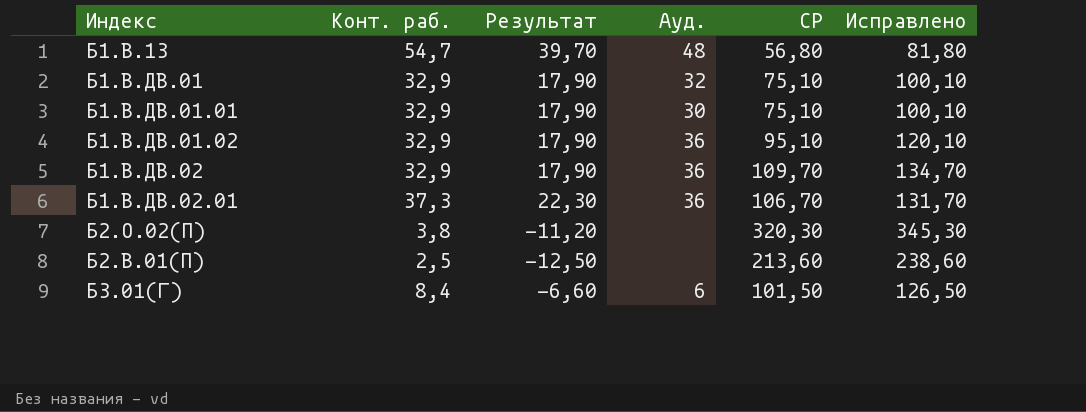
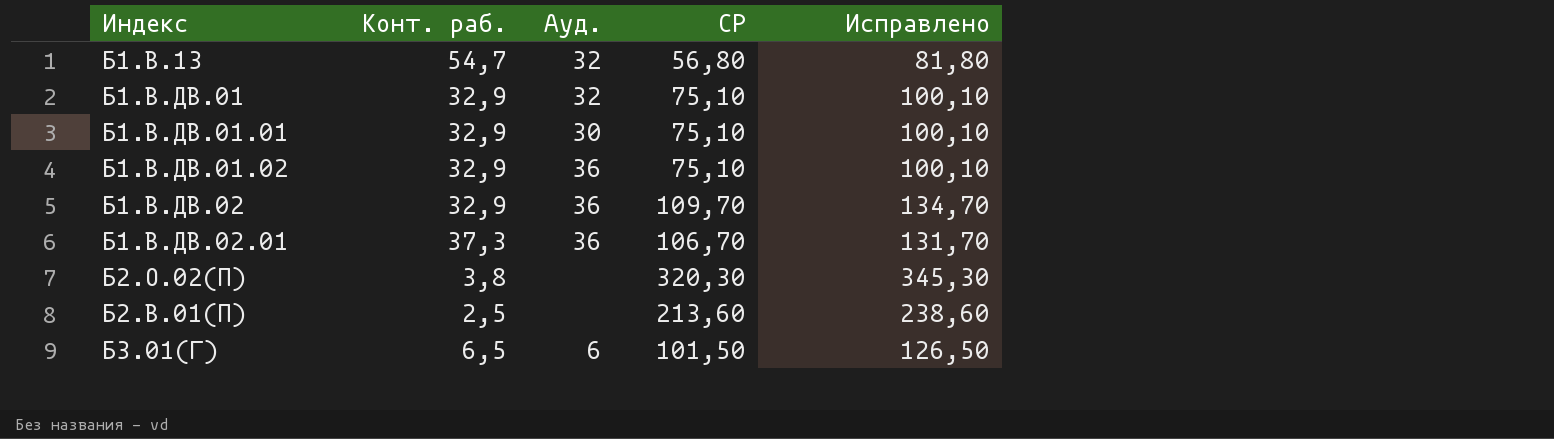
column Результат | formula: [Конт. раб.] - 15 -> none
Б1.В.13 | Ауд.: 48 -> 32
Б1.В.ДВ.01.02 | СР: 95,10 -> 75,10
Б1.В.ДВ.01.02 | Исправлено: 120,10 -> 100,10
Б3.01(Г) | Конт. раб.: 8,4 -> 6,5

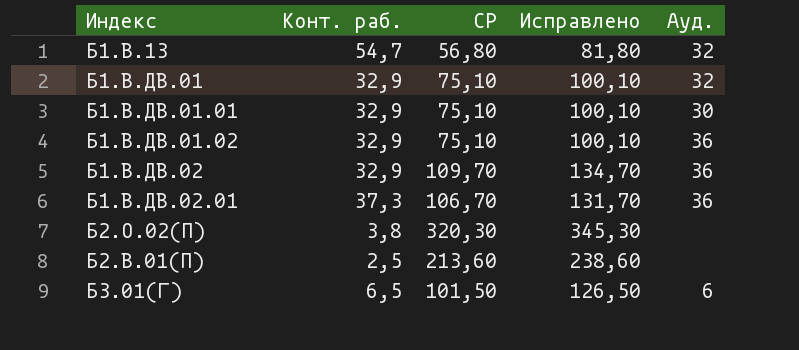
column Ауд. | position: 3 -> 5

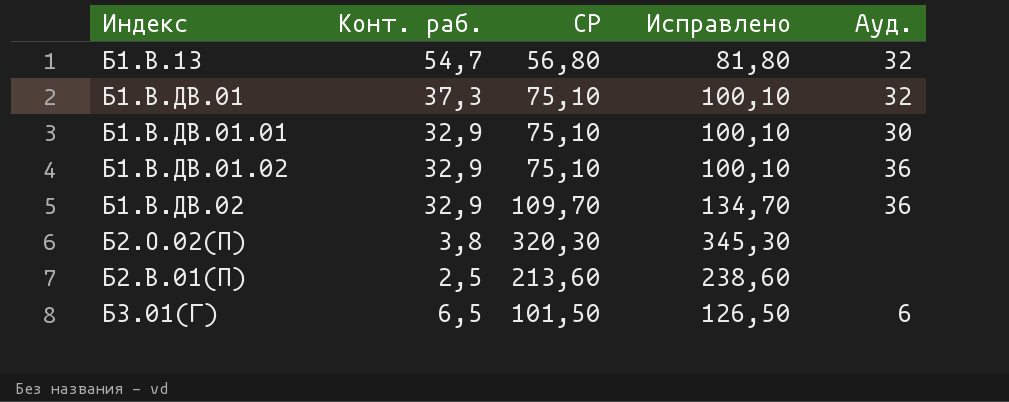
row Б1.В.ДВ.02.01: 37,3 | 106,70 | 131,70 | 36 -> none
Б1.В.ДВ.01 | Конт. раб.: 32,9 -> 37,3

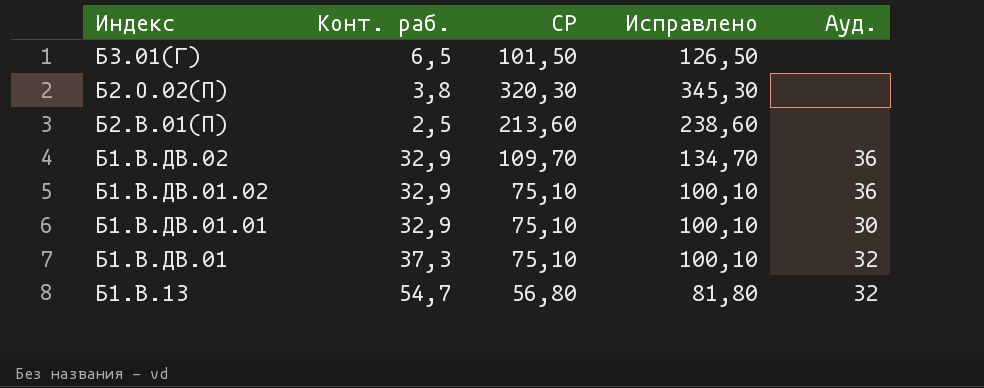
row order: none -> Индекс descending
Б3.01(Г) | Ауд.: 6 -> none

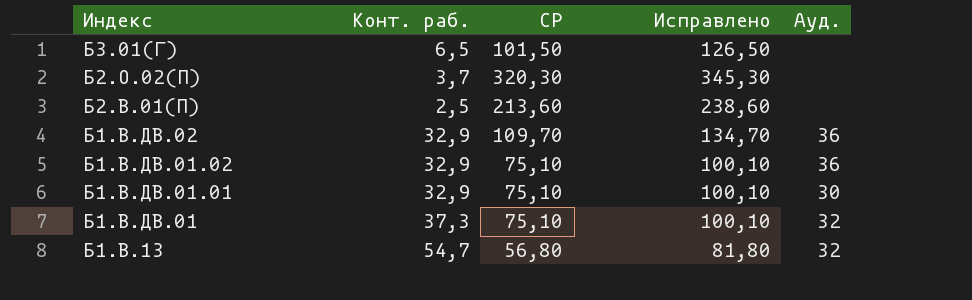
Б2.О.02(П) | Конт. раб.: 3,8 -> 3,7

